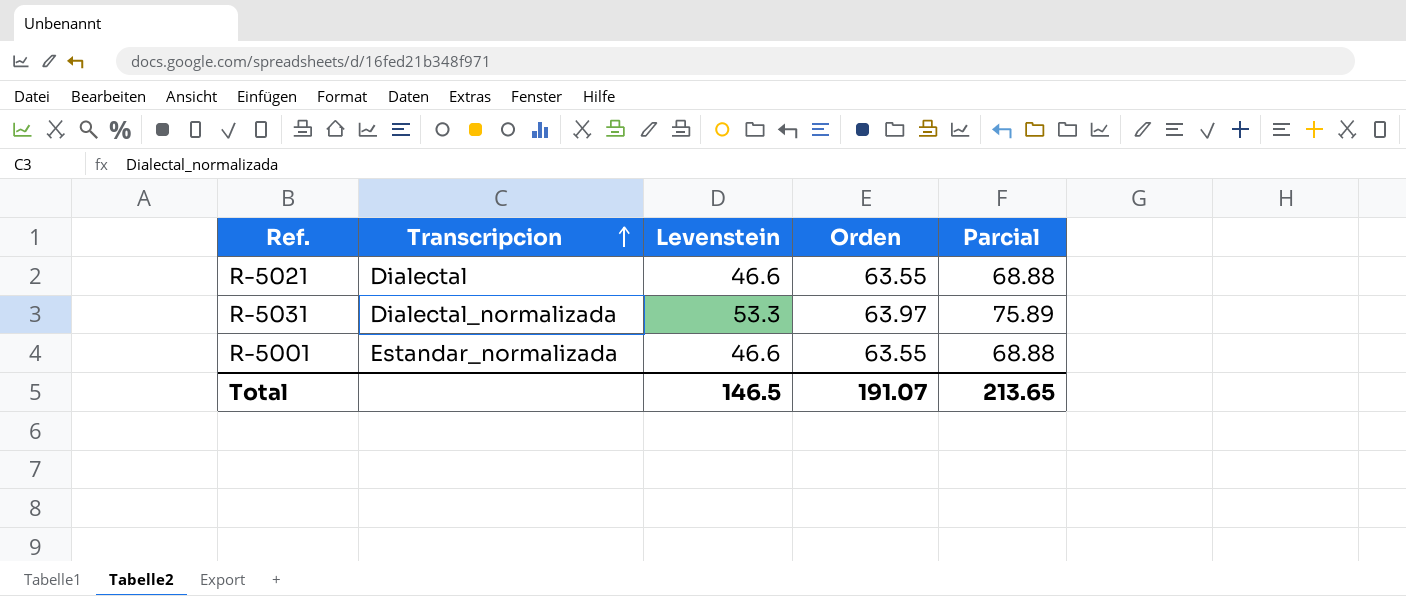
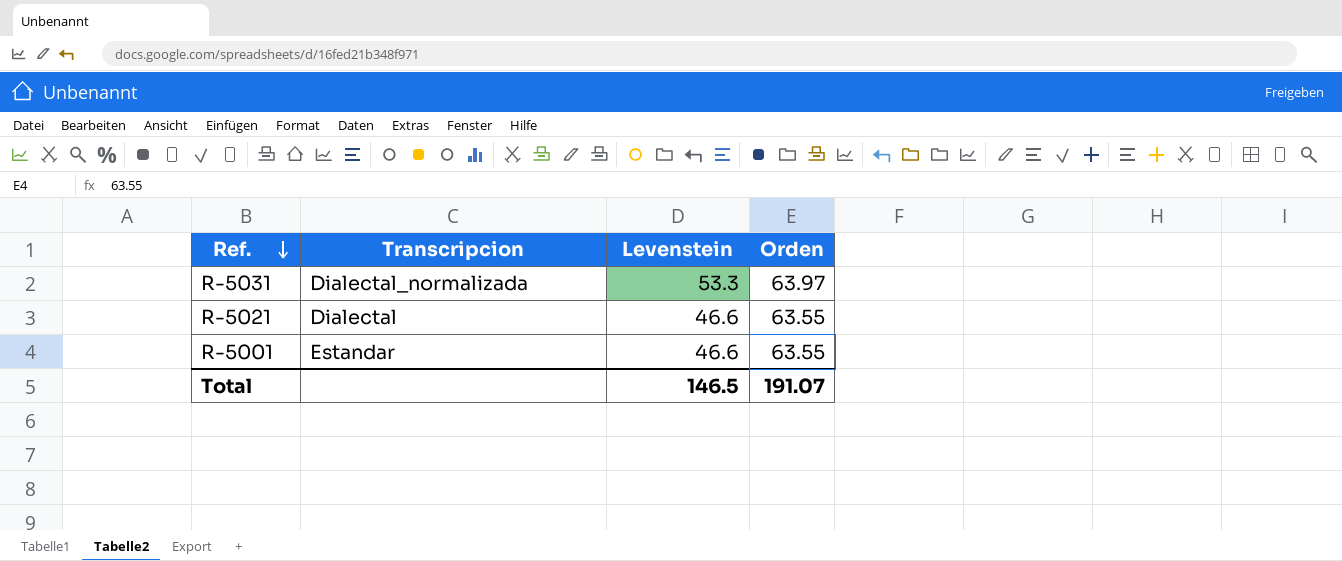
row order: Transcripcion ascending -> Ref. descending
column Parcial | position: 5 -> none
R-5001 | Transcripcion: Estandar_normalizada -> Estandar

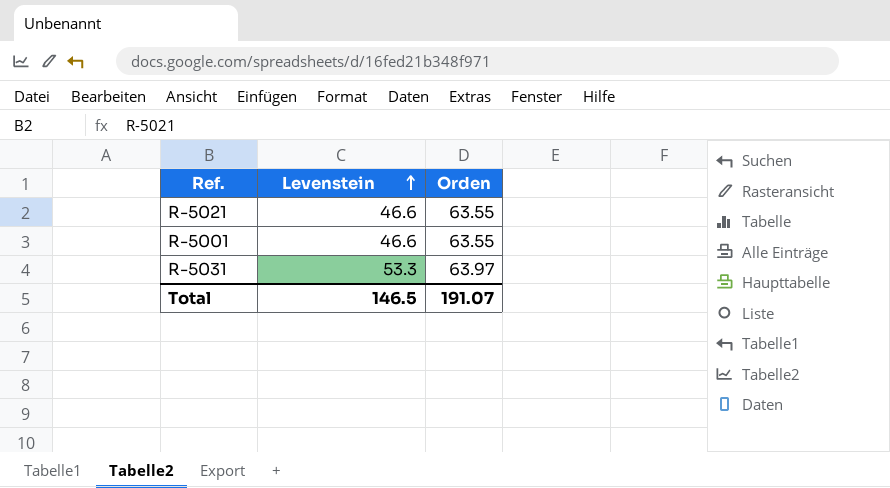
row order: Ref. descending -> Levenstein ascending
column Transcripcion | position: 2 -> none

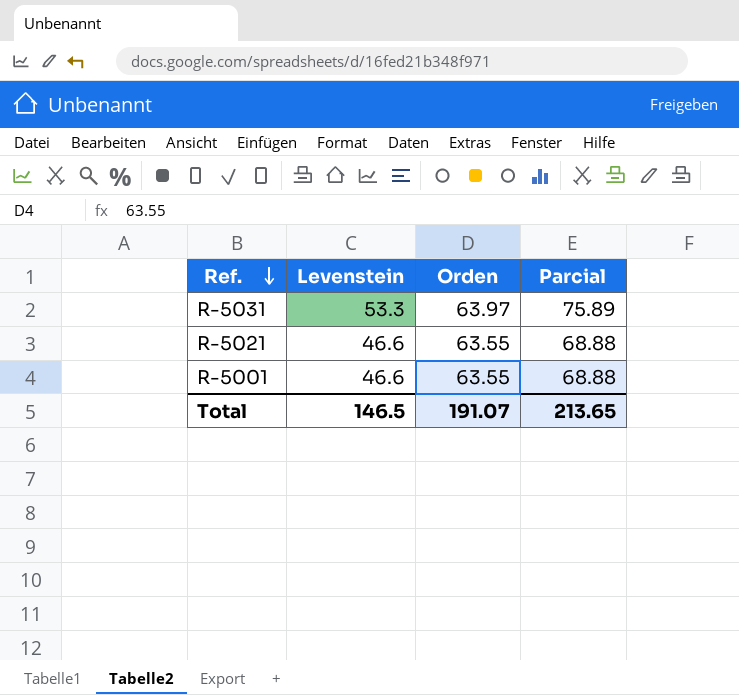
row order: Levenstein ascending -> Ref. descending
column Parcial | position: none -> 4

